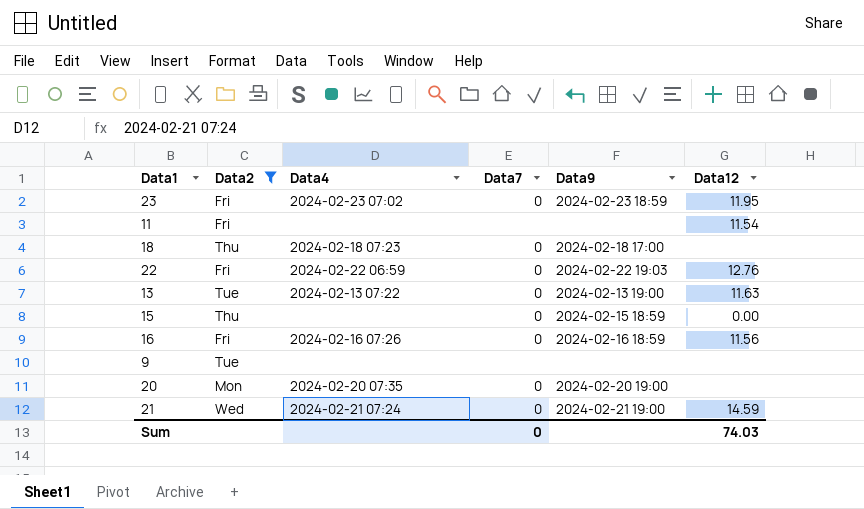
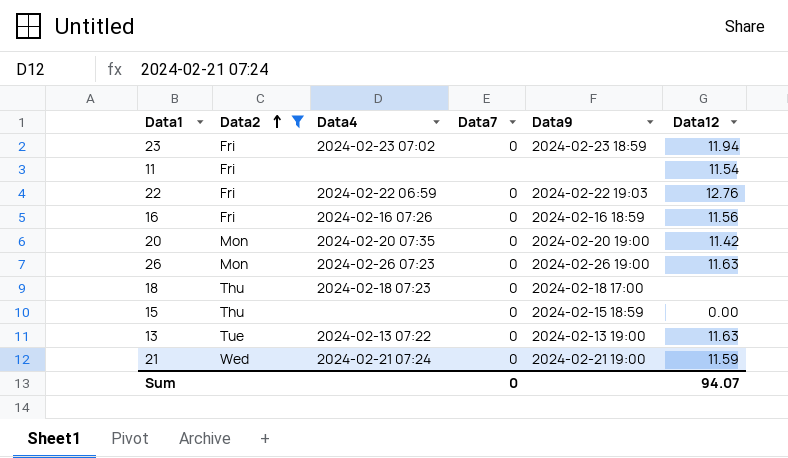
row order: none -> Data2 ascending
row 9: Tue | none | none | none | none -> none
23 | Data12: 11.95 -> 11.94
20 | Data12: none -> 11.42
row 26: none -> Mon | 2024-02-26 07:23 | 0 | 2024-02-26 19:00 | 11.63
21 | Data12: 14.59 -> 11.59
Sum | Data12: 74.03 -> 94.07

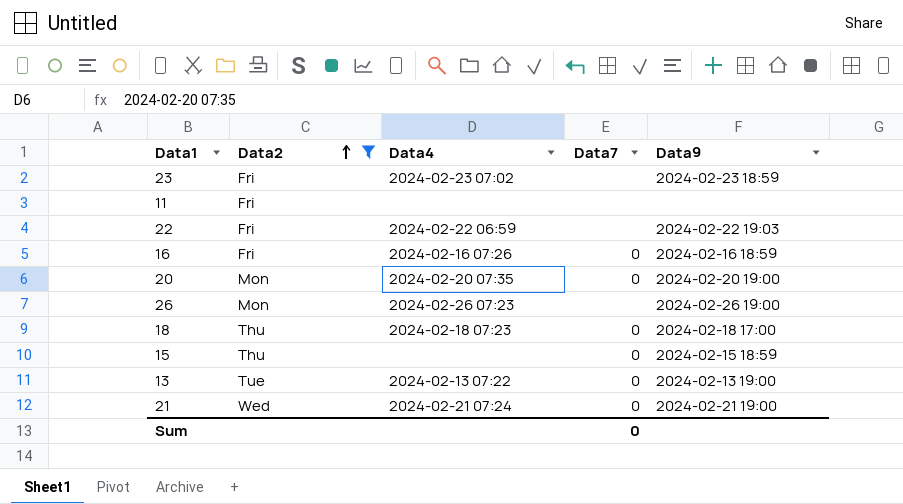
column Data12 | position: 6 -> none
23 | Data7: 0 -> none
22 | Data7: 0 -> none
26 | Data7: 0 -> none

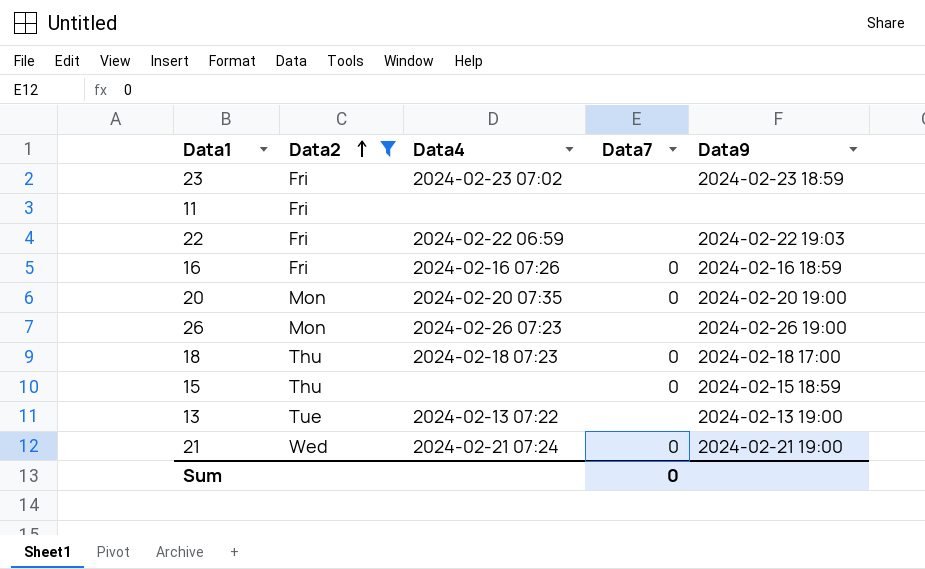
13 | Data7: 0 -> none

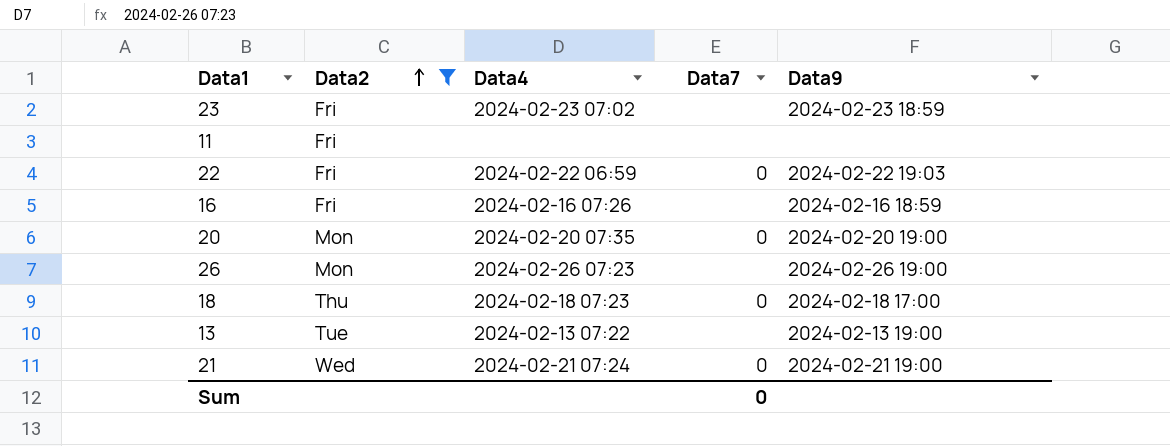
row 15: Thu | none | 0 | 2024-02-15 18:59 -> none
22 | Data7: none -> 0
16 | Data7: 0 -> none

